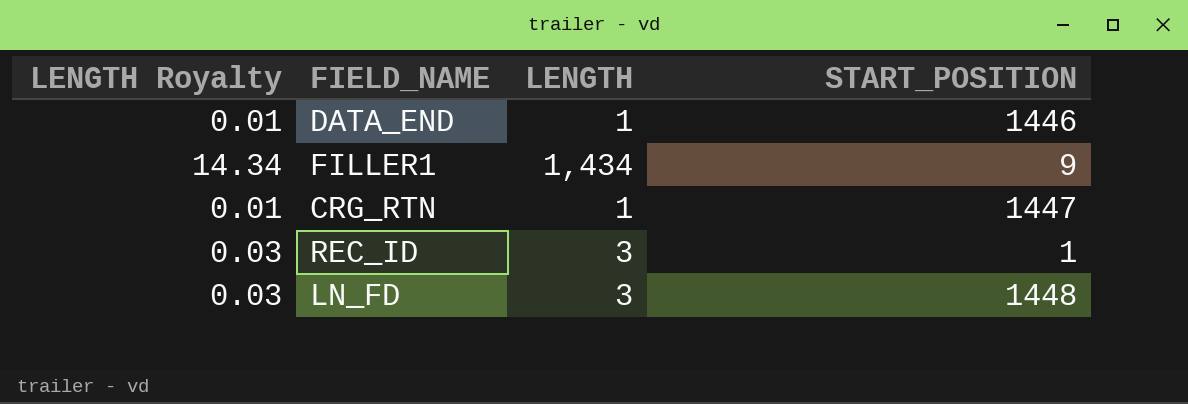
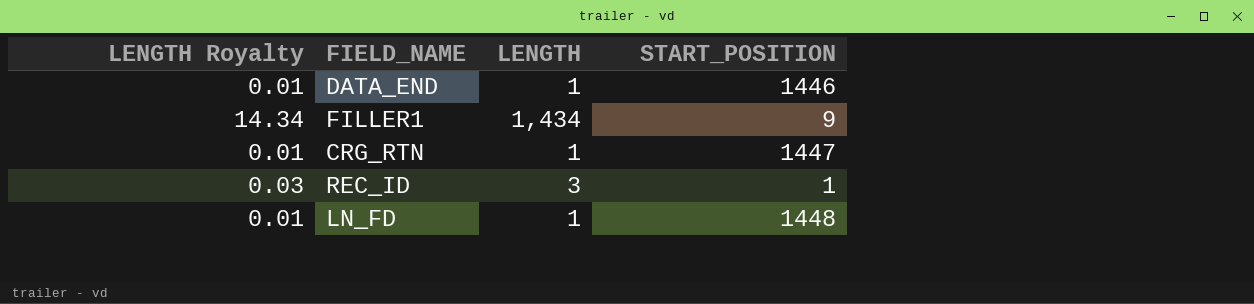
LN_FD | LENGTH Royalty: 0.03 -> 0.01
LN_FD | LENGTH: 3 -> 1

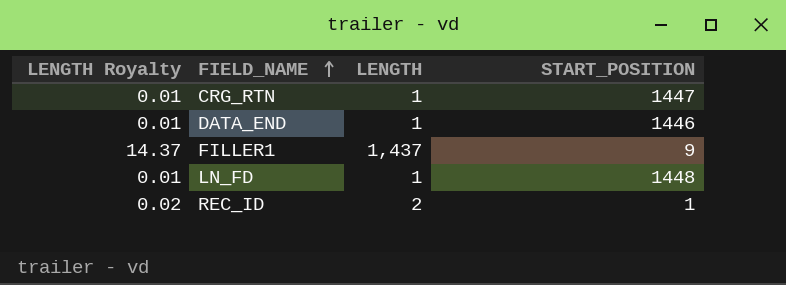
row order: none -> FIELD_NAME ascending
FILLER1 | LENGTH Royalty: 14.34 -> 14.37
FILLER1 | LENGTH: 1,434 -> 1,437
REC_ID | LENGTH Royalty: 0.03 -> 0.02
REC_ID | LENGTH: 3 -> 2

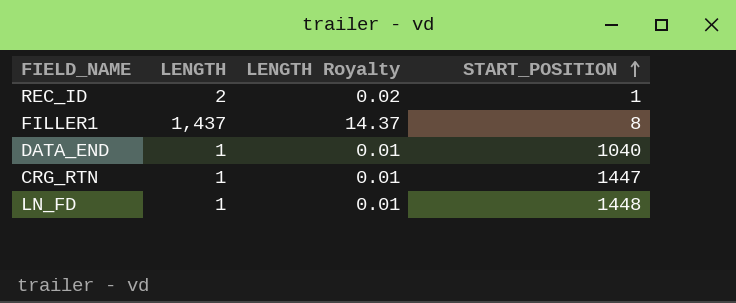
row order: FIELD_NAME ascending -> START_POSITION ascending
column LENGTH Royalty | position: 1 -> 3
FILLER1 | START_POSITION: 9 -> 8
DATA_END | START_POSITION: 1446 -> 1040

